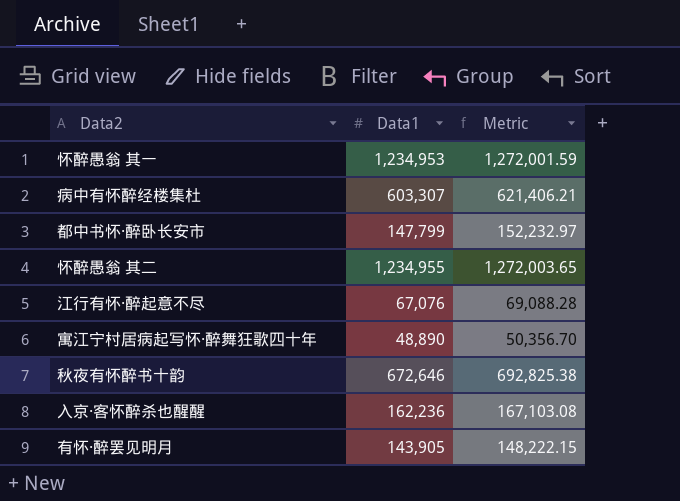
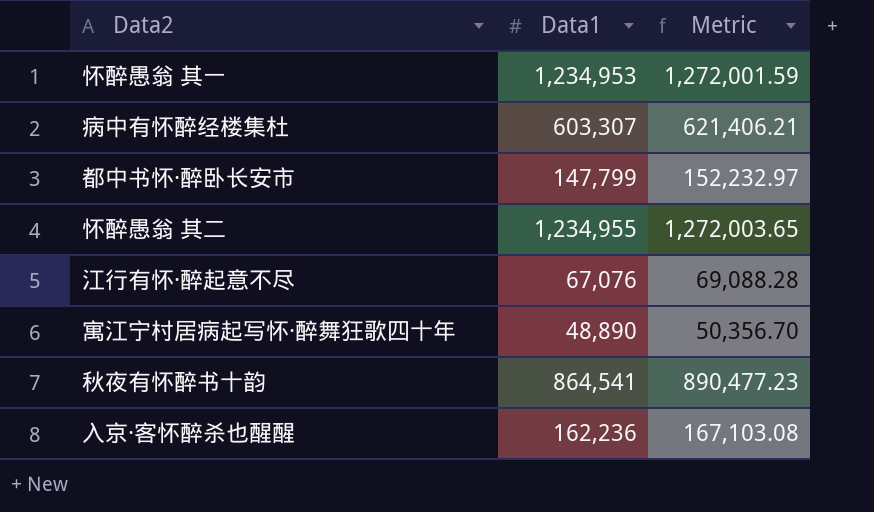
row 有怀·醉罢见明月: 143,905 | 148,222.15 -> none
秋夜有怀醉书十韵 | Data1: 672,646 -> 864,541
秋夜有怀醉书十韵 | Metric: 692,825.38 -> 890,477.23

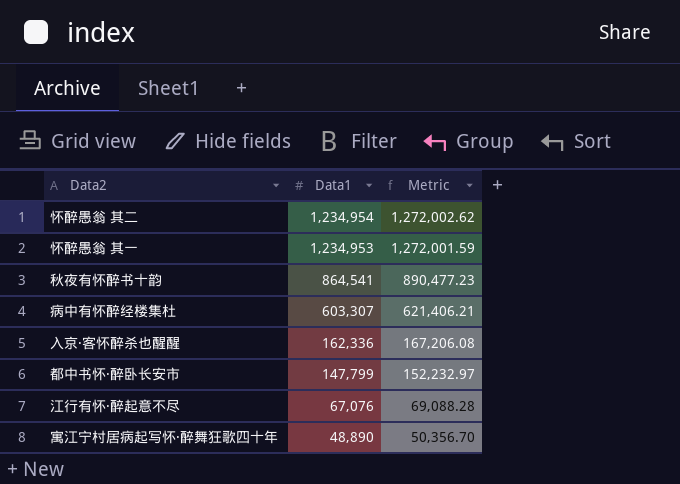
row order: none -> Data1 descending
怀醉愚翁 其二 | Data1: 1,234,955 -> 1,234,954
怀醉愚翁 其二 | Metric: 1,272,003.65 -> 1,272,002.62
入京·客怀醉杀也醒醒 | Data1: 162,236 -> 162,336
入京·客怀醉杀也醒醒 | Metric: 167,103.08 -> 167,206.08

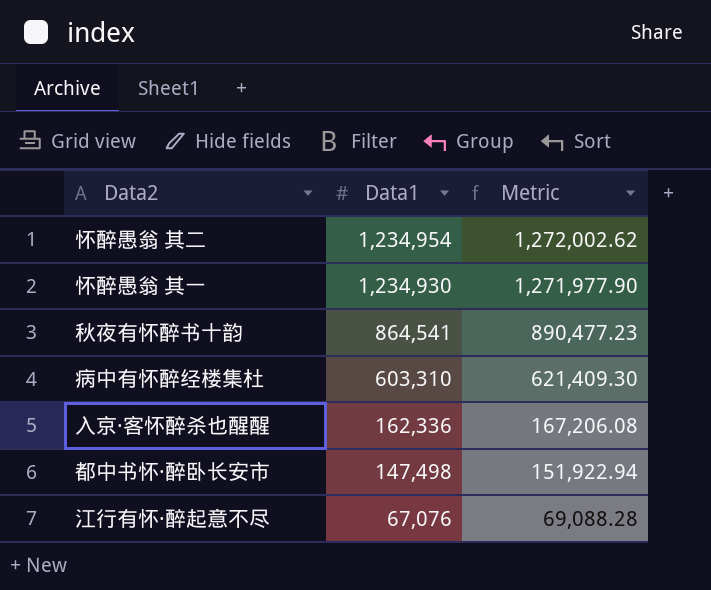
row 寓江宁村居病起写怀·醉舞狂歌四十年: 48,890 | 50,356.70 -> none
怀醉愚翁 其一 | Data1: 1,234,953 -> 1,234,930
怀醉愚翁 其一 | Metric: 1,272,001.59 -> 1,271,977.90
病中有怀醉经楼集杜 | Data1: 603,307 -> 603,310
病中有怀醉经楼集杜 | Metric: 621,406.21 -> 621,409.30
都中书怀·醉卧长安市 | Data1: 147,799 -> 147,498
都中书怀·醉卧长安市 | Metric: 152,232.97 -> 151,922.94

